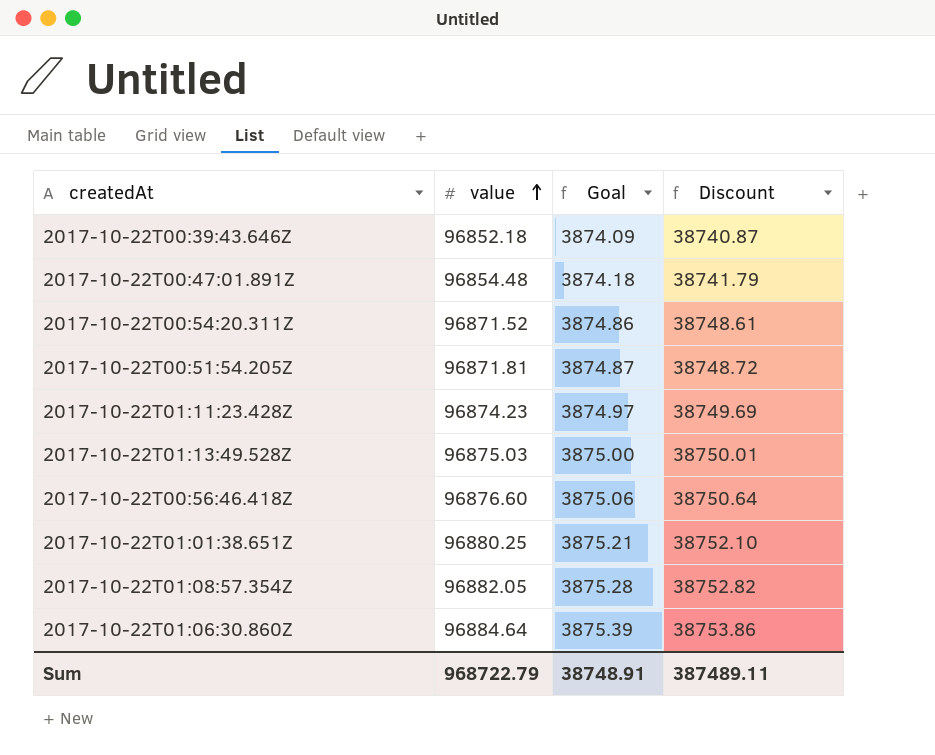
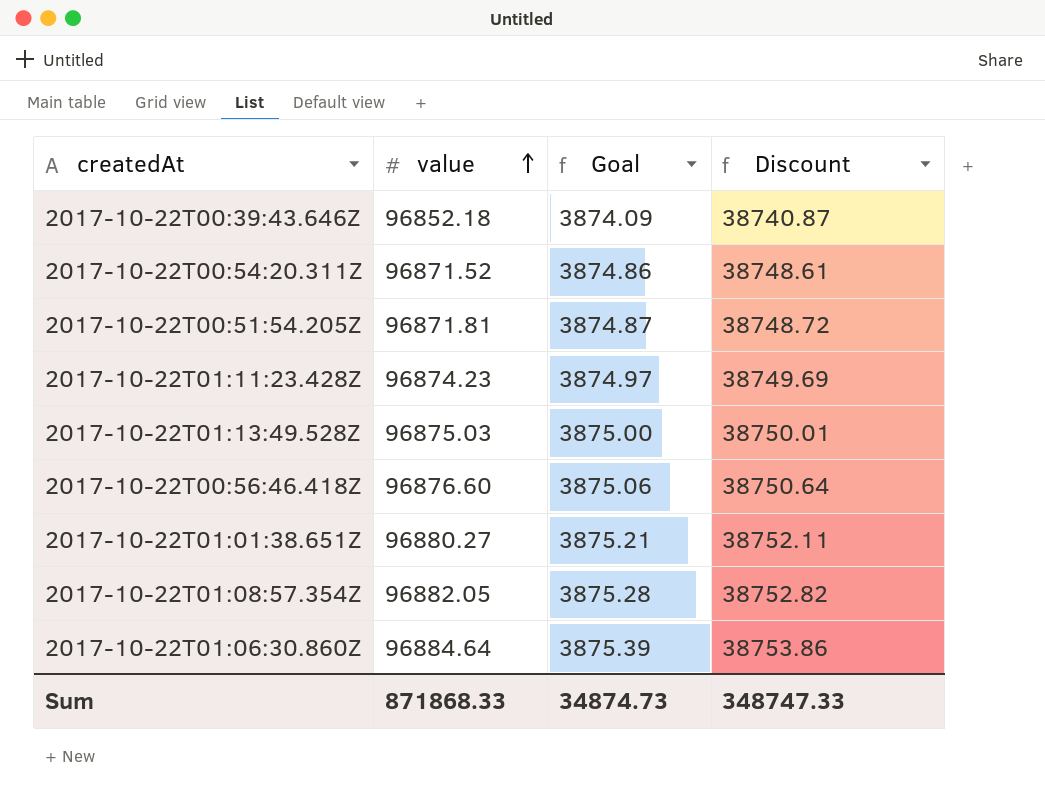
row 2017-10-22T00:47:01.891Z: 96854.48 | 3874.18 | 38741.79 -> none
2017-10-22T01:01:38.651Z | value: 96880.25 -> 96880.27
2017-10-22T01:01:38.651Z | Discount: 38752.10 -> 38752.11
Sum | value: 968722.79 -> 871868.33
Sum | Goal: 38748.91 -> 34874.73
Sum | Discount: 387489.11 -> 348747.33

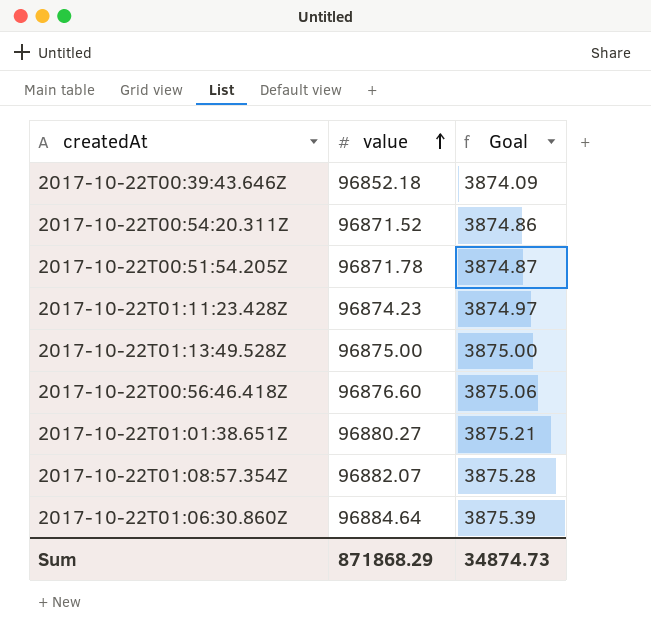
column Discount | formula: [value] * 0.4 -> none
2017-10-22T00:51:54.205Z | value: 96871.81 -> 96871.78
2017-10-22T01:13:49.528Z | value: 96875.03 -> 96875.00
2017-10-22T01:08:57.354Z | value: 96882.05 -> 96882.07
Sum | value: 871868.33 -> 871868.29

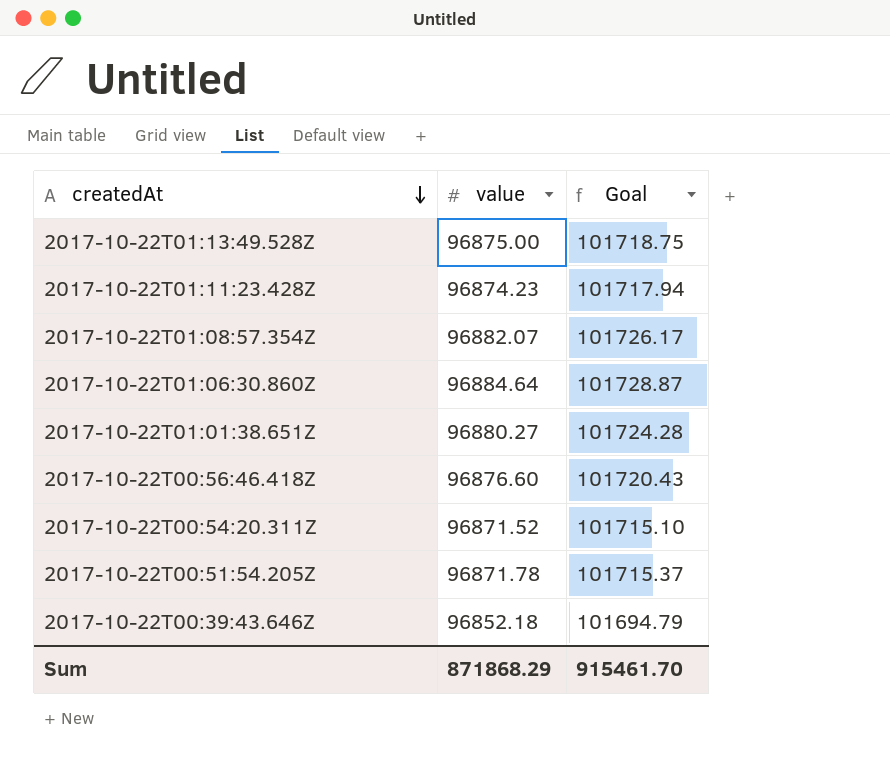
row order: value ascending -> createdAt descending
column Goal | formula: [value] * 0.04 -> [value] * 1.05
Sum | Goal: 34874.73 -> 915461.70

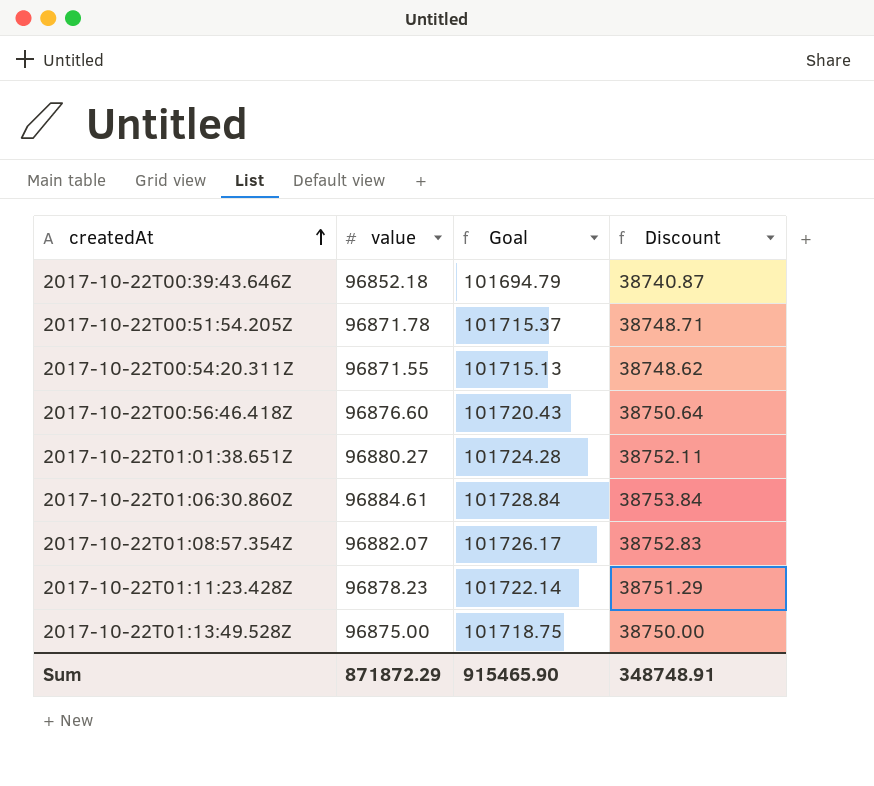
row order: createdAt descending -> createdAt ascending
column Discount | formula: none -> [value] * 0.4
2017-10-22T00:54:20.311Z | value: 96871.52 -> 96871.55
2017-10-22T00:54:20.311Z | Goal: 101715.10 -> 101715.13
2017-10-22T01:06:30.860Z | value: 96884.64 -> 96884.61
2017-10-22T01:06:30.860Z | Goal: 101728.87 -> 101728.84
2017-10-22T01:11:23.428Z | value: 96874.23 -> 96878.23
2017-10-22T01:11:23.428Z | Goal: 101717.94 -> 101722.14
Sum | value: 871868.29 -> 871872.29
Sum | Goal: 915461.70 -> 915465.90

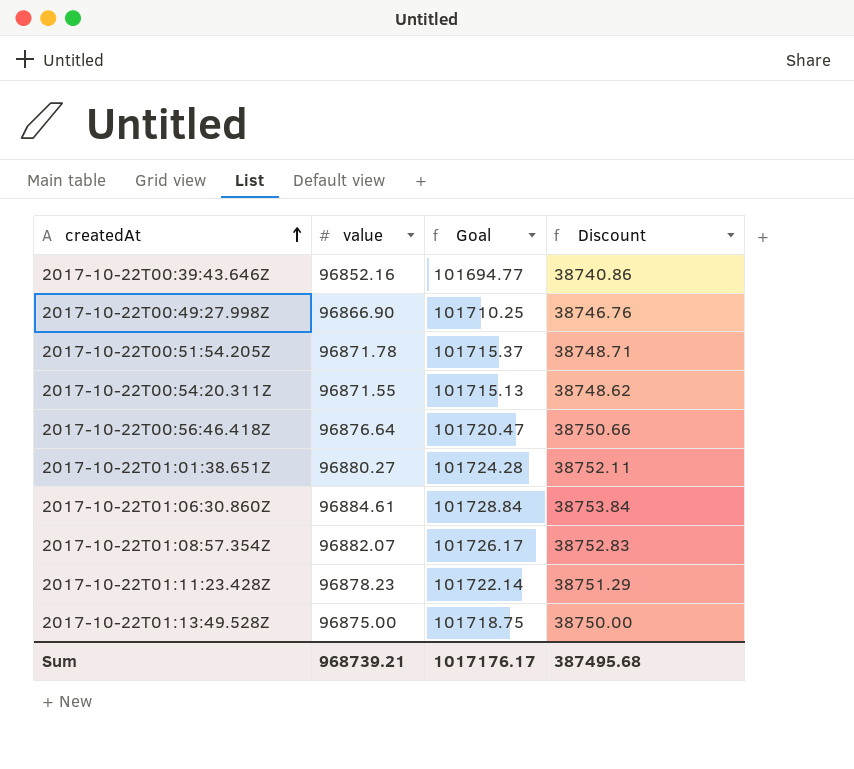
2017-10-22T00:39:43.646Z | value: 96852.18 -> 96852.16
2017-10-22T00:39:43.646Z | Goal: 101694.79 -> 101694.77
2017-10-22T00:39:43.646Z | Discount: 38740.87 -> 38740.86
row 2017-10-22T00:49:27.998Z: none -> 96866.90 | 101710.25 | 38746.76
2017-10-22T00:56:46.418Z | value: 96876.60 -> 96876.64
2017-10-22T00:56:46.418Z | Goal: 101720.43 -> 101720.47
2017-10-22T00:56:46.418Z | Discount: 38750.64 -> 38750.66
Sum | value: 871872.29 -> 968739.21
Sum | Goal: 915465.90 -> 1017176.17
Sum | Discount: 348748.91 -> 387495.68

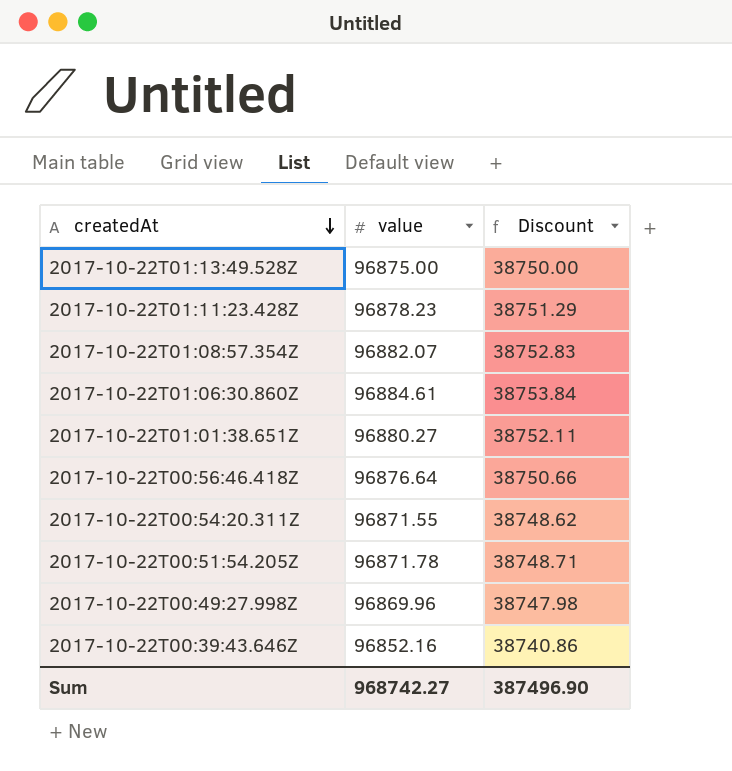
row order: createdAt ascending -> createdAt descending
column Goal | formula: [value] * 1.05 -> none
2017-10-22T00:49:27.998Z | value: 96866.90 -> 96869.96
2017-10-22T00:49:27.998Z | Discount: 38746.76 -> 38747.98
Sum | value: 968739.21 -> 968742.27
Sum | Discount: 387495.68 -> 387496.90

